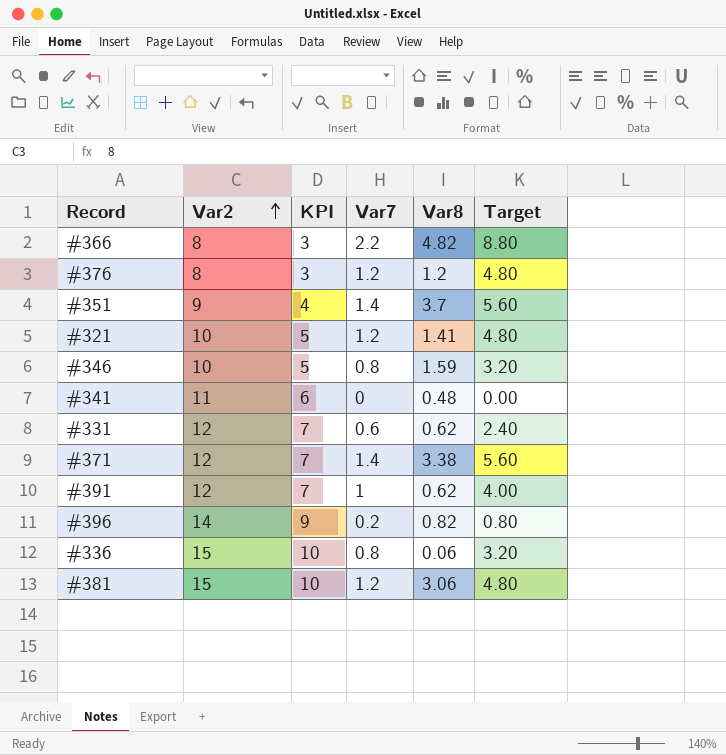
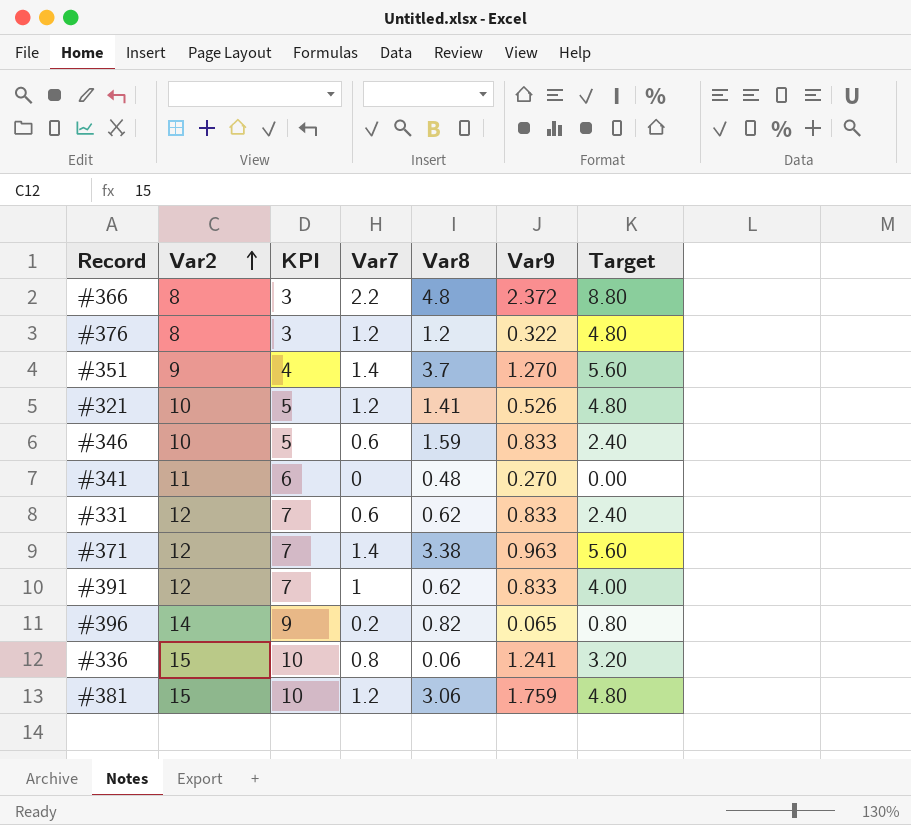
column Var9 | position: none -> 6
#366 | Var8: 4.82 -> 4.8
#346 | Var7: 0.8 -> 0.6
#346 | Target: 3.20 -> 2.40

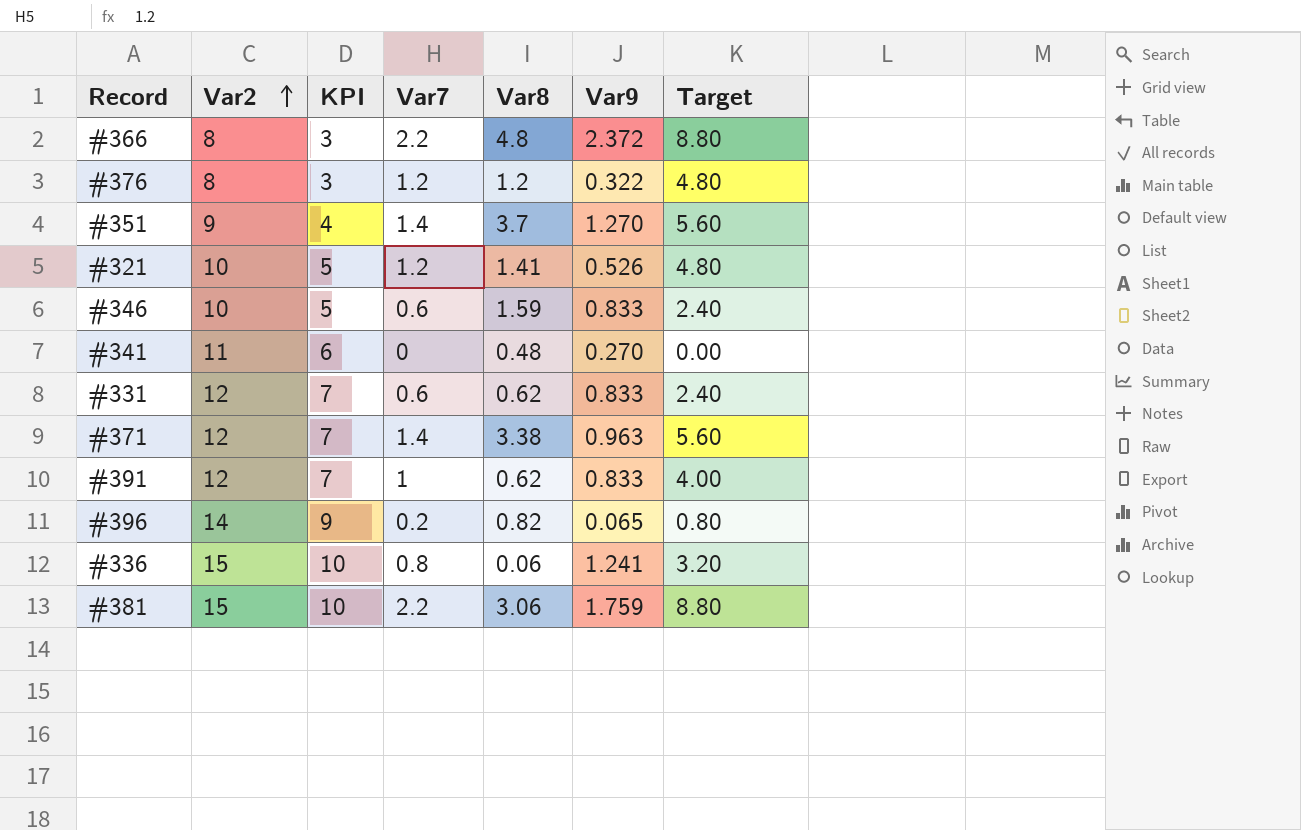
#381 | Var7: 1.2 -> 2.2
#381 | Target: 4.80 -> 8.80

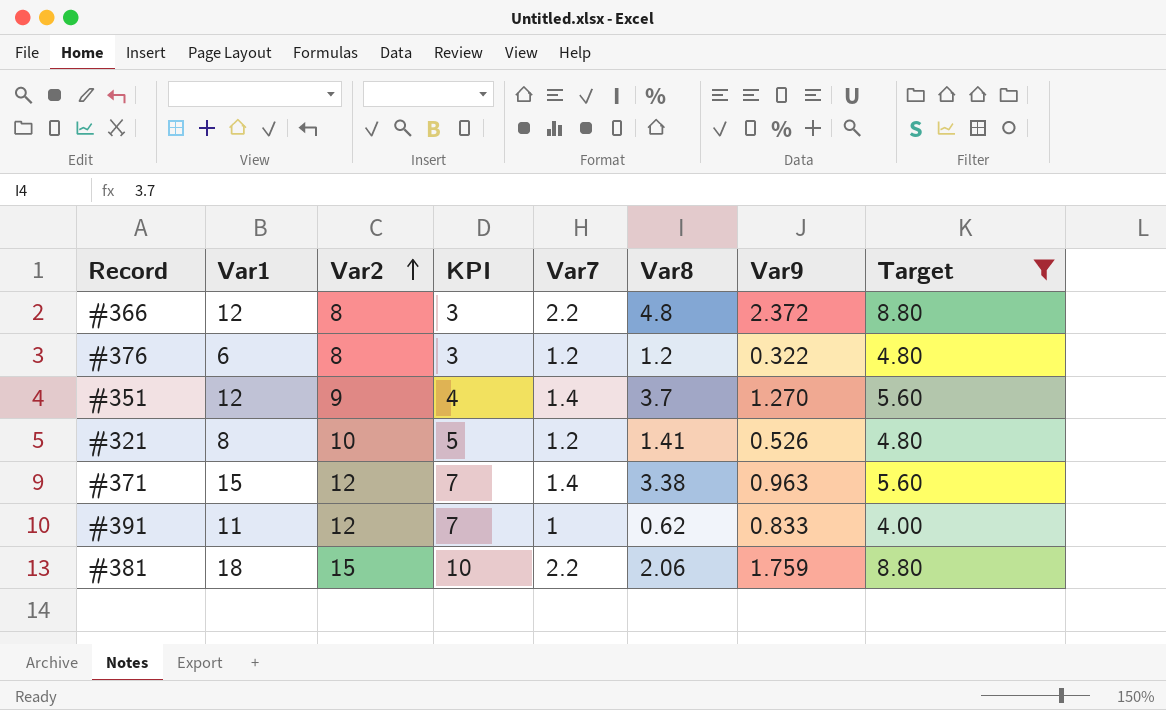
filter: none -> Target >= 4.00
column Var1 | position: none -> 2
#381 | Var8: 3.06 -> 2.06

